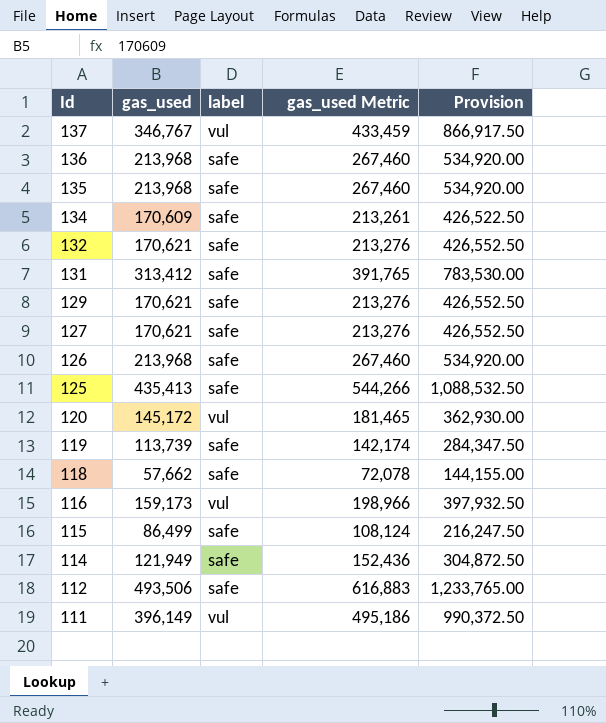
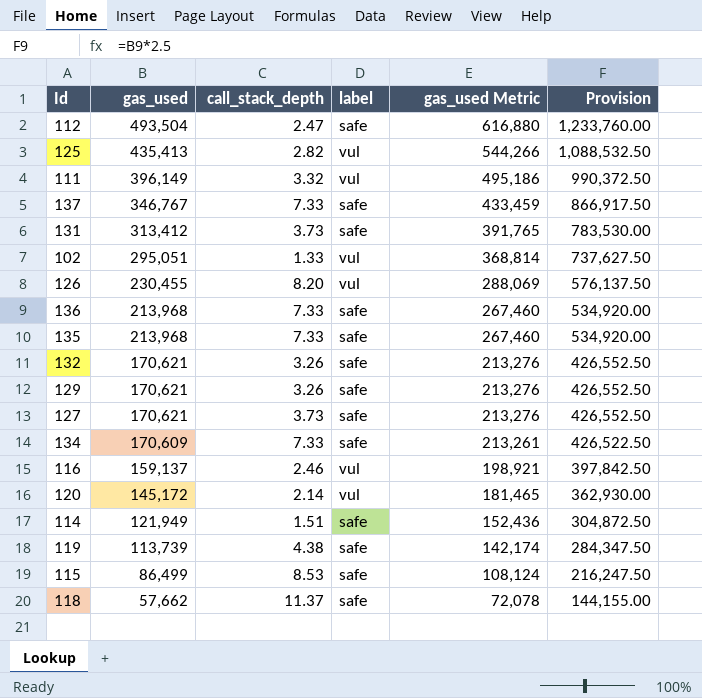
row order: Id descending -> gas_used descending
column call_stack_depth | position: none -> 3
112 | gas_used: 493,506 -> 493,504
112 | gas_used Metric: 616,883 -> 616,880
112 | Provision: 1,233,765.00 -> 1,233,760.00
125 | label: safe -> vul
137 | label: vul -> safe
row 102: none -> 295,051 | 1.33 | vul | 368,814 | 737,627.50
126 | gas_used: 213,968 -> 230,455
126 | label: safe -> vul
126 | gas_used Metric: 267,460 -> 288,069
126 | Provision: 534,920.00 -> 576,137.50
116 | gas_used: 159,173 -> 159,137
116 | gas_used Metric: 198,966 -> 198,921
116 | Provision: 397,932.50 -> 397,842.50

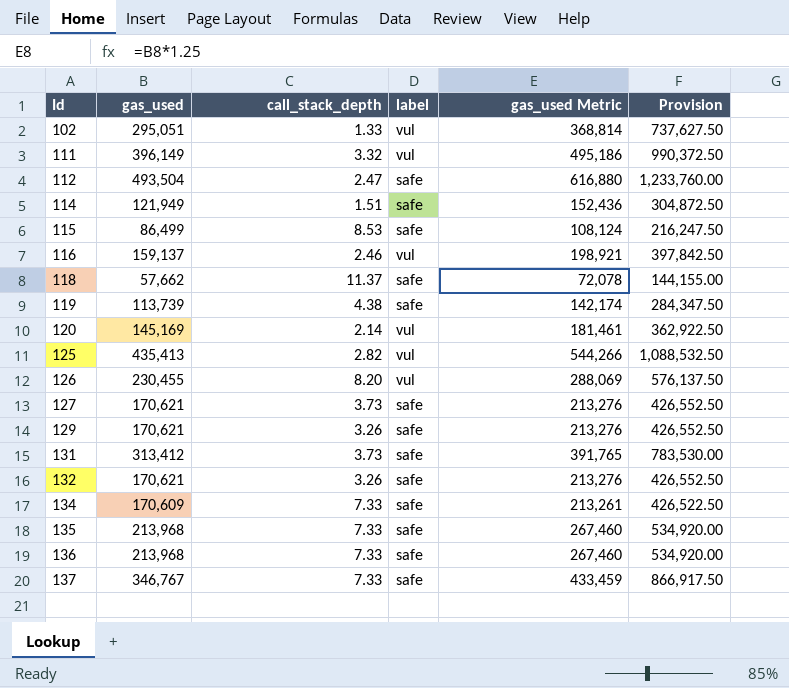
row order: gas_used descending -> Id ascending
120 | gas_used: 145,172 -> 145,169
120 | gas_used Metric: 181,465 -> 181,461
120 | Provision: 362,930.00 -> 362,922.50

